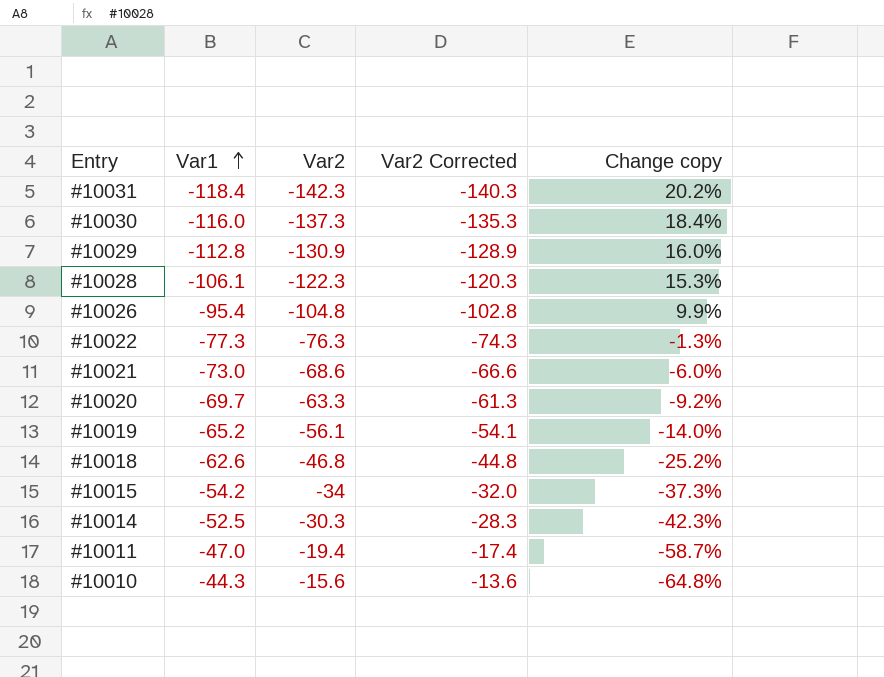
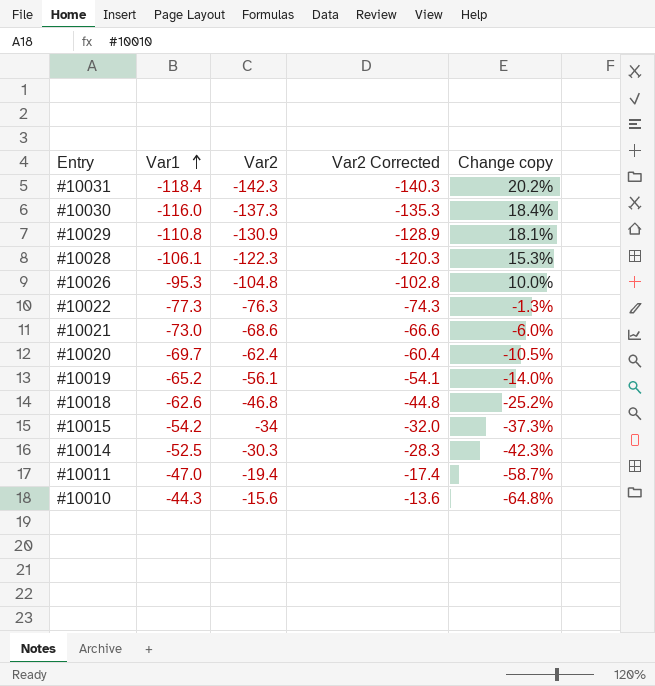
#10029 | Var1: -112.8 -> -110.8
#10029 | Change copy: 16.0% -> 18.1%
#10026 | Var1: -95.4 -> -95.3
#10026 | Change copy: 9.9% -> 10.0%
#10020 | Var2: -63.3 -> -62.4
#10020 | Var2 Corrected: -61.3 -> -60.4
#10020 | Change copy: -9.2% -> -10.5%

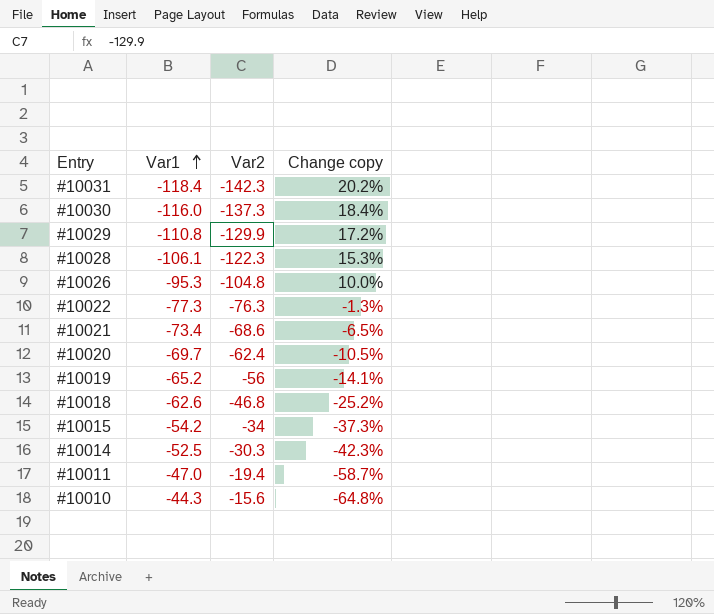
column Var2 Corrected | formula: [Var2] + 2 -> none
#10029 | Var2: -130.9 -> -129.9
#10029 | Change copy: 18.1% -> 17.2%
#10021 | Var1: -73.0 -> -73.4
#10021 | Change copy: -6.0% -> -6.5%
#10019 | Var2: -56.1 -> -56
#10019 | Change copy: -14.0% -> -14.1%

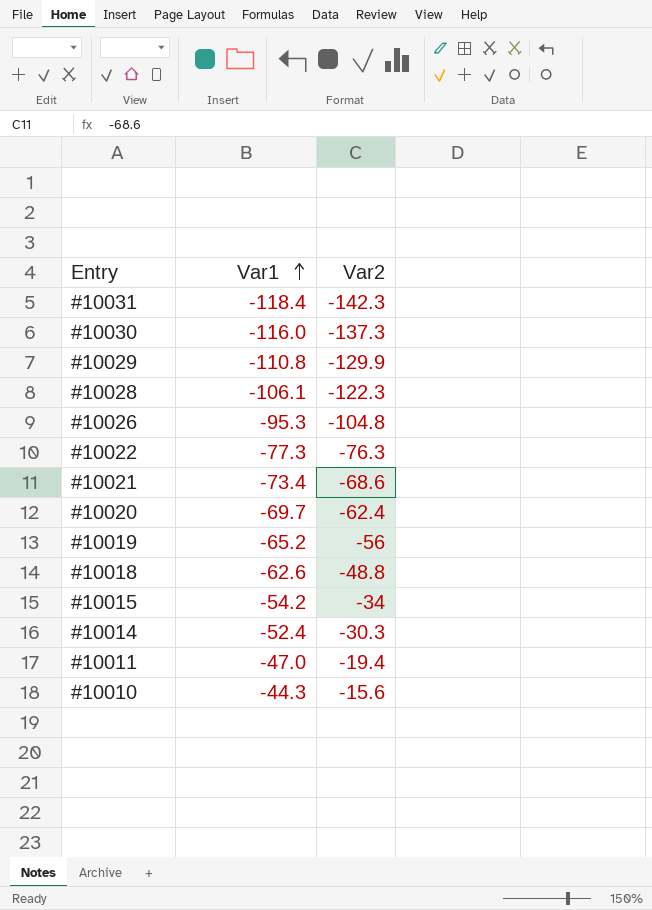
column Change copy | formula: ([Var2] - [Var1]) / [Var1] -> none
#10018 | Var2: -46.8 -> -48.8
#10014 | Var1: -52.5 -> -52.4

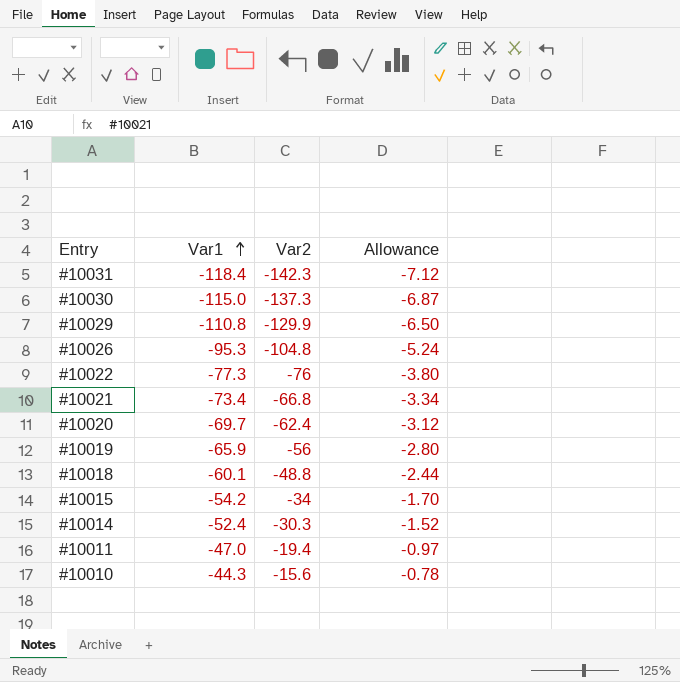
column Allowance | formula: none -> [Var2] * 0.05
row #10028: -106.1 | -122.3 -> none
#10030 | Var1: -116.0 -> -115.0
#10022 | Var2: -76.3 -> -76
#10021 | Var2: -68.6 -> -66.8
#10019 | Var1: -65.2 -> -65.9
#10018 | Var1: -62.6 -> -60.1

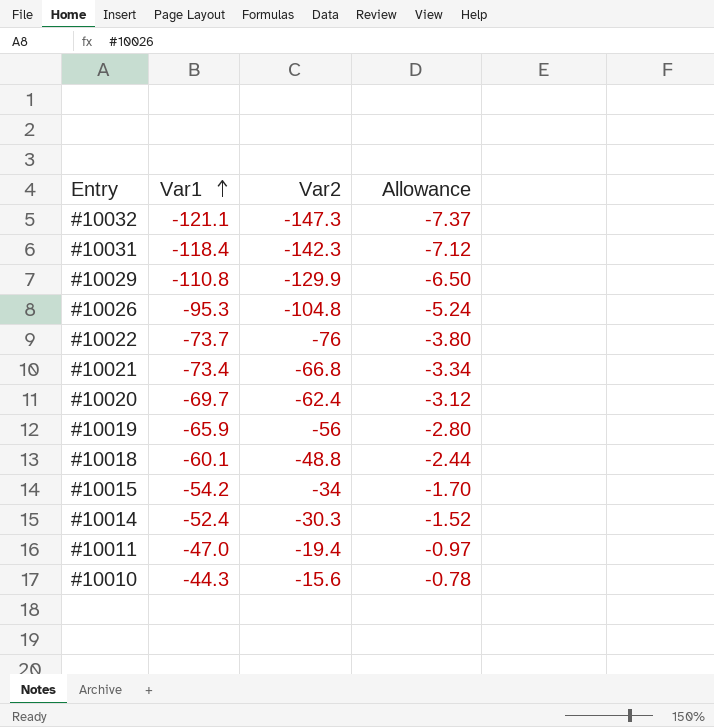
row #10030: -115.0 | -137.3 | -6.87 -> none
row #10032: none -> -121.1 | -147.3 | -7.37
#10022 | Var1: -77.3 -> -73.7

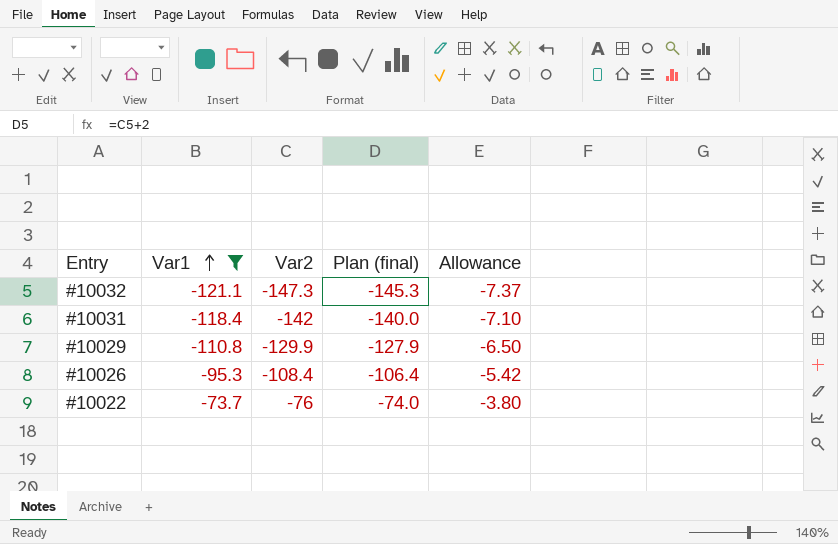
filter: none -> Var1 <= -73.7
column Plan (final) | formula: none -> [Var2] + 2
#10031 | Var2: -142.3 -> -142
#10031 | Allowance: -7.12 -> -7.10
#10026 | Var2: -104.8 -> -108.4
#10026 | Allowance: -5.24 -> -5.42

